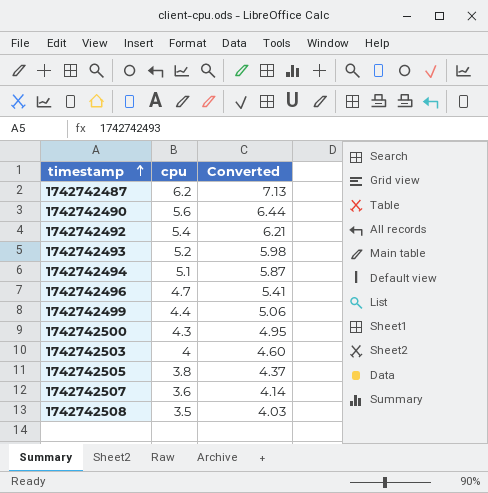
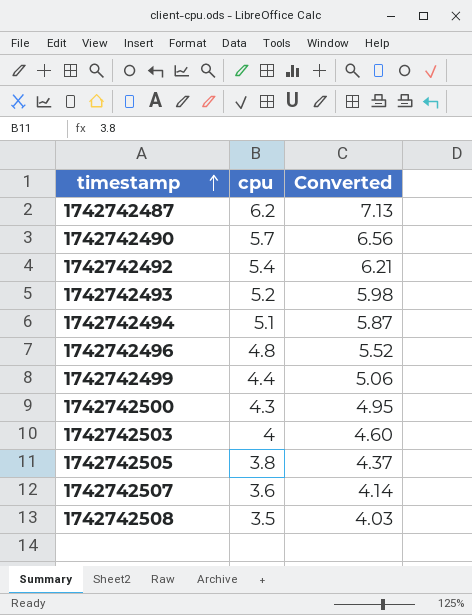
1742742490 | cpu: 5.6 -> 5.7
1742742490 | Converted: 6.44 -> 6.56
1742742496 | cpu: 4.7 -> 4.8
1742742496 | Converted: 5.41 -> 5.52

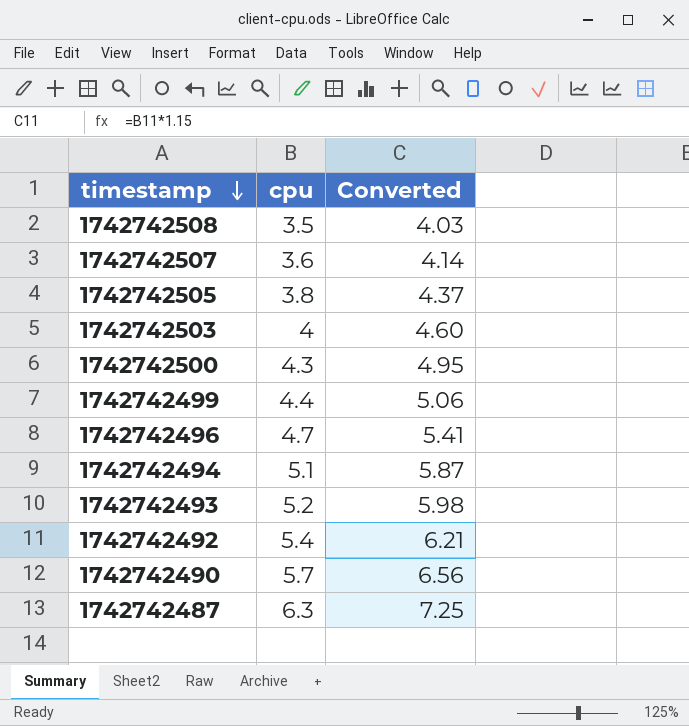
row order: timestamp ascending -> timestamp descending
1742742496 | cpu: 4.8 -> 4.7
1742742496 | Converted: 5.52 -> 5.41
1742742487 | cpu: 6.2 -> 6.3
1742742487 | Converted: 7.13 -> 7.25

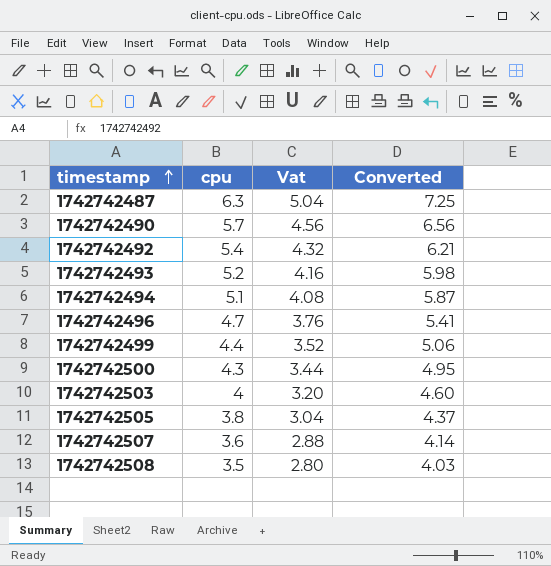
row order: timestamp descending -> timestamp ascending
column Vat | formula: none -> [cpu] * 0.8

